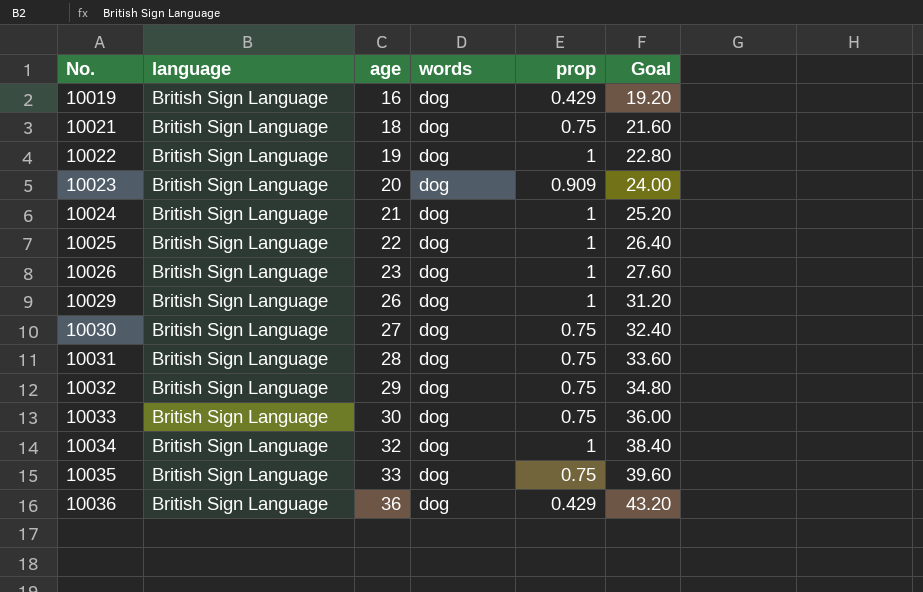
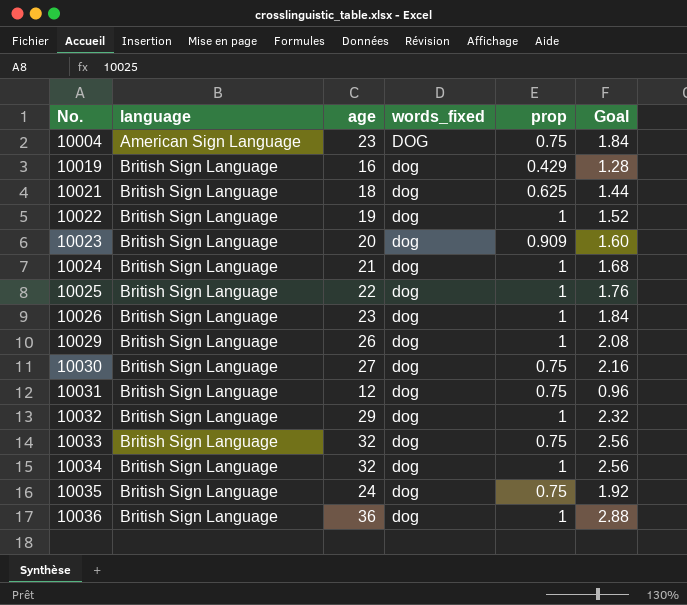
column name: words -> words_fixed
column Goal | formula: [age] * 1.2 -> [age] * 0.08
row 10004: none -> American Sign Language | 23 | DOG | 0.75 | 1.84
10021 | prop: 0.75 -> 0.625
10031 | age: 28 -> 12
10032 | prop: 0.75 -> 1
10033 | age: 30 -> 32
10035 | age: 33 -> 24
10036 | prop: 0.429 -> 1

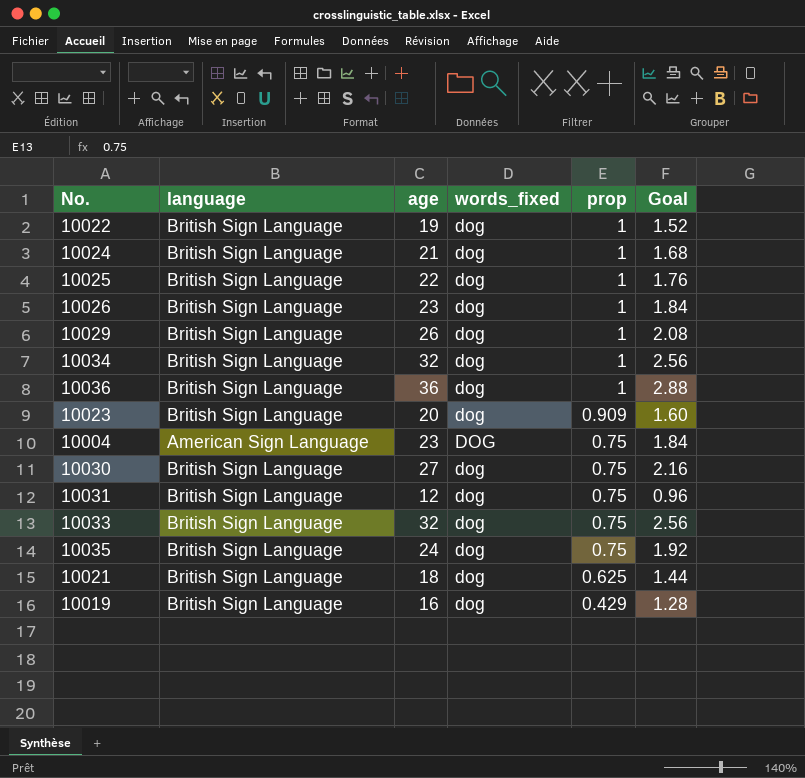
row order: No. ascending -> prop descending
row 10032: British Sign Language | 29 | dog | 1 | 2.32 -> none

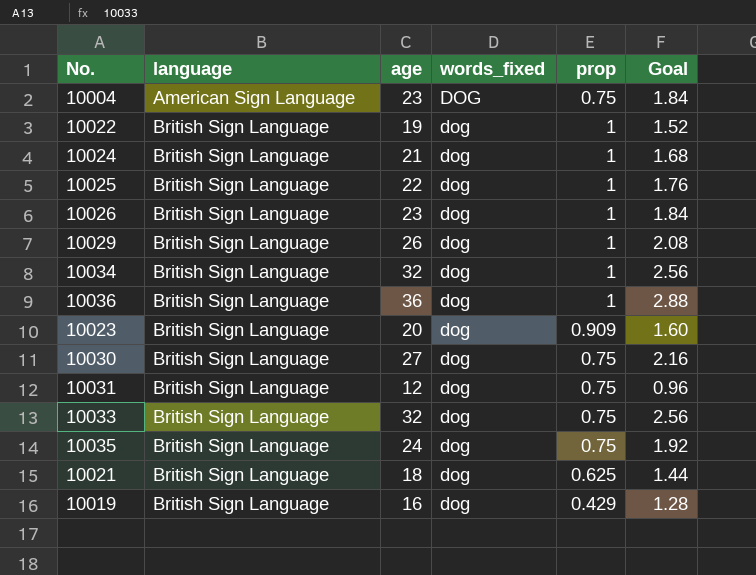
row order: prop descending -> language ascending

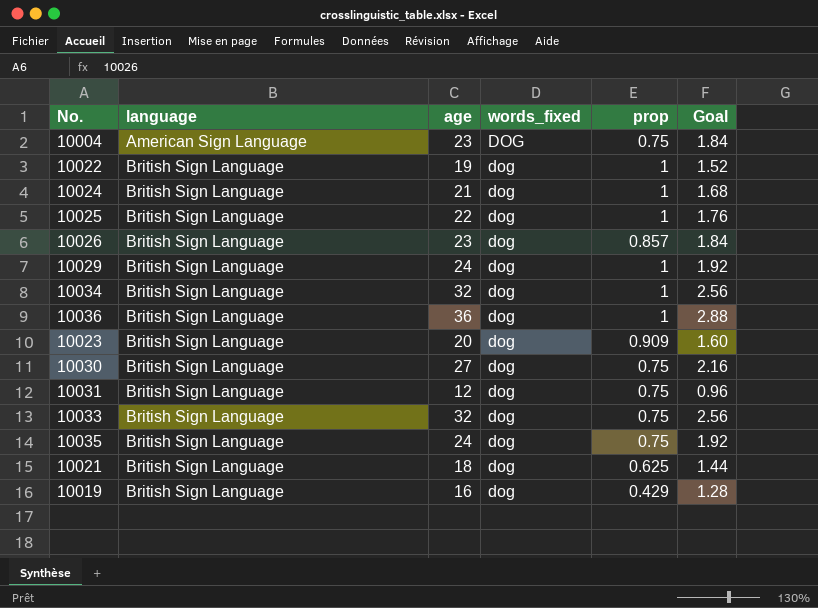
10026 | prop: 1 -> 0.857
10029 | age: 26 -> 24
10029 | Goal: 2.08 -> 1.92

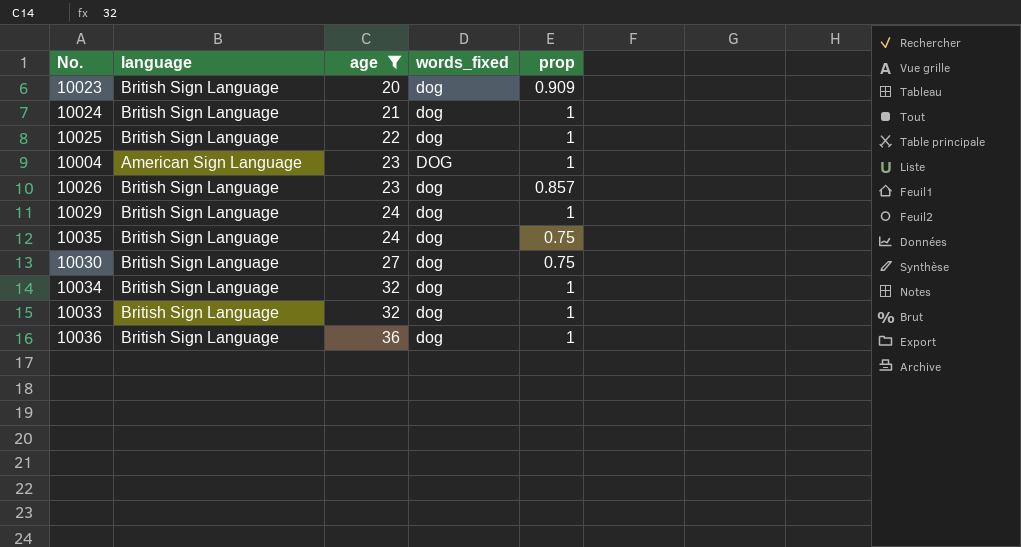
filter: none -> age >= 20
row order: language ascending -> age ascending
column Goal | formula: [age] * 0.08 -> none
10004 | prop: 0.75 -> 1
10033 | prop: 0.75 -> 1

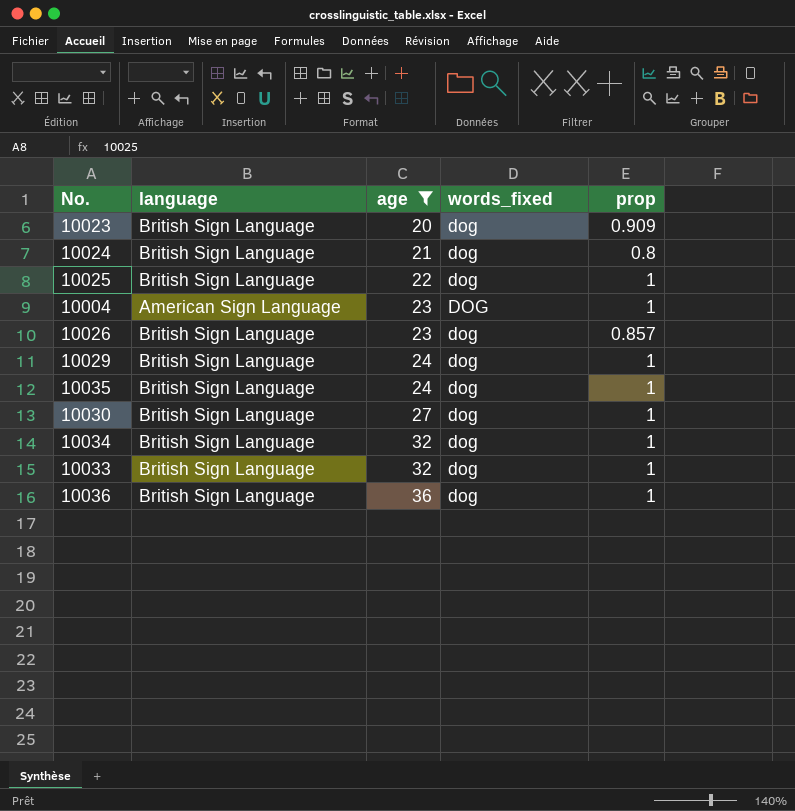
10024 | prop: 1 -> 0.8
10035 | prop: 0.75 -> 1
10030 | prop: 0.75 -> 1

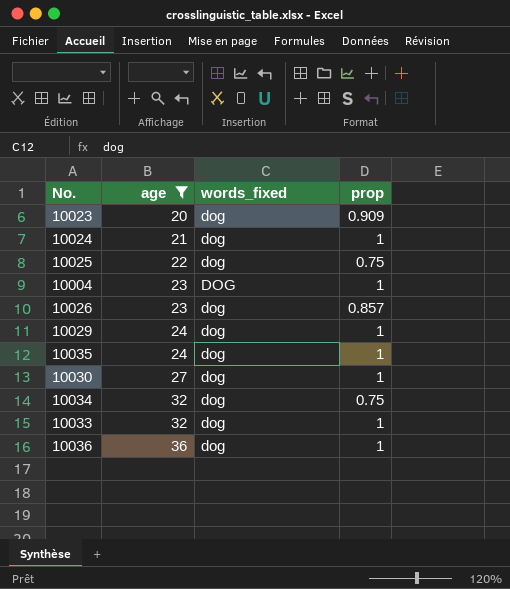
column language | position: 2 -> none
10024 | prop: 0.8 -> 1
10025 | prop: 1 -> 0.75
10034 | prop: 1 -> 0.75

